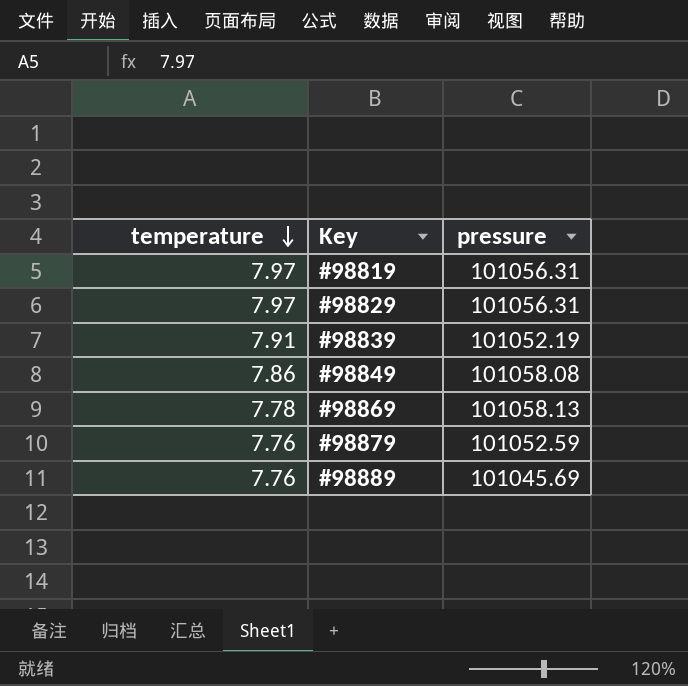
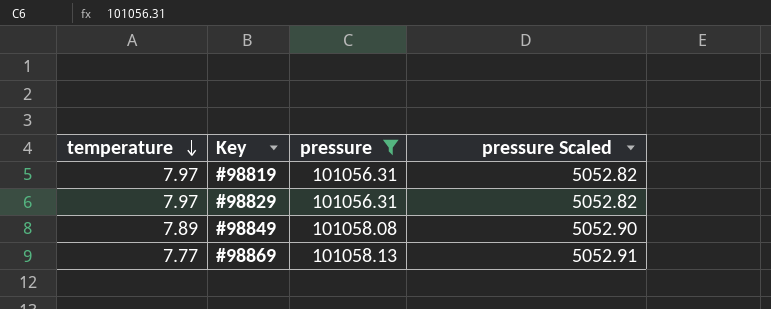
filter: none -> pressure >= 101056.31
column pressure Scaled | formula: none -> [pressure] * 0.05
#98849 | temperature: 7.86 -> 7.89
#98869 | temperature: 7.78 -> 7.77

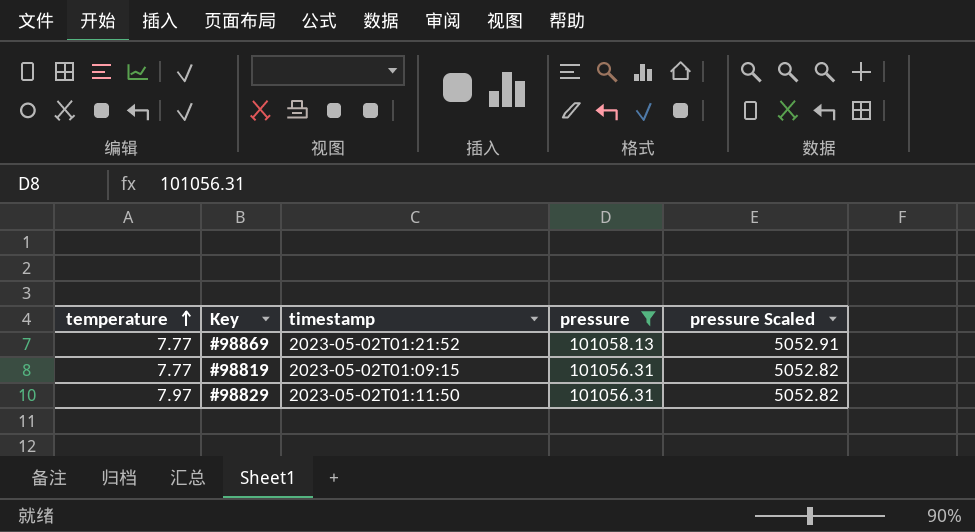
row order: temperature descending -> temperature ascending
column timestamp | position: none -> 3
row #98849: 7.89 | 101058.08 | 5052.90 -> none
#98819 | temperature: 7.97 -> 7.77

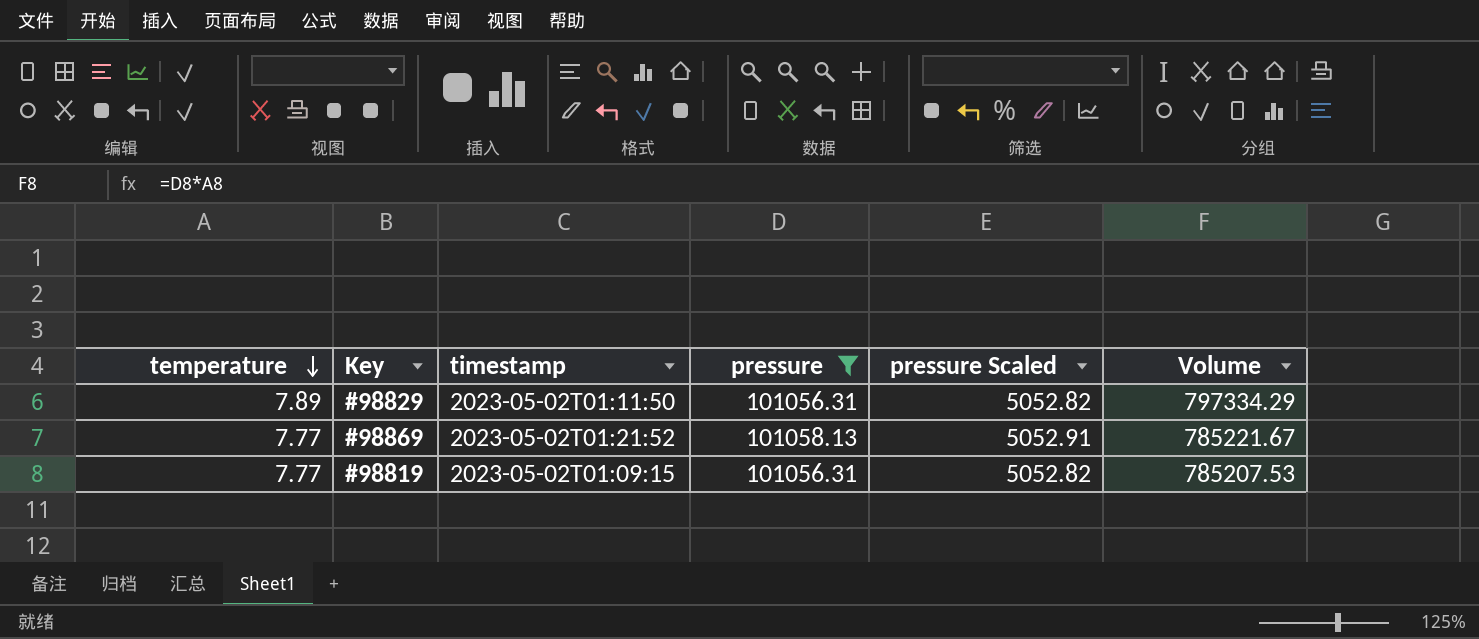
row order: temperature ascending -> temperature descending
column Volume | formula: none -> [temperature] * [pressure]
#98829 | temperature: 7.97 -> 7.89

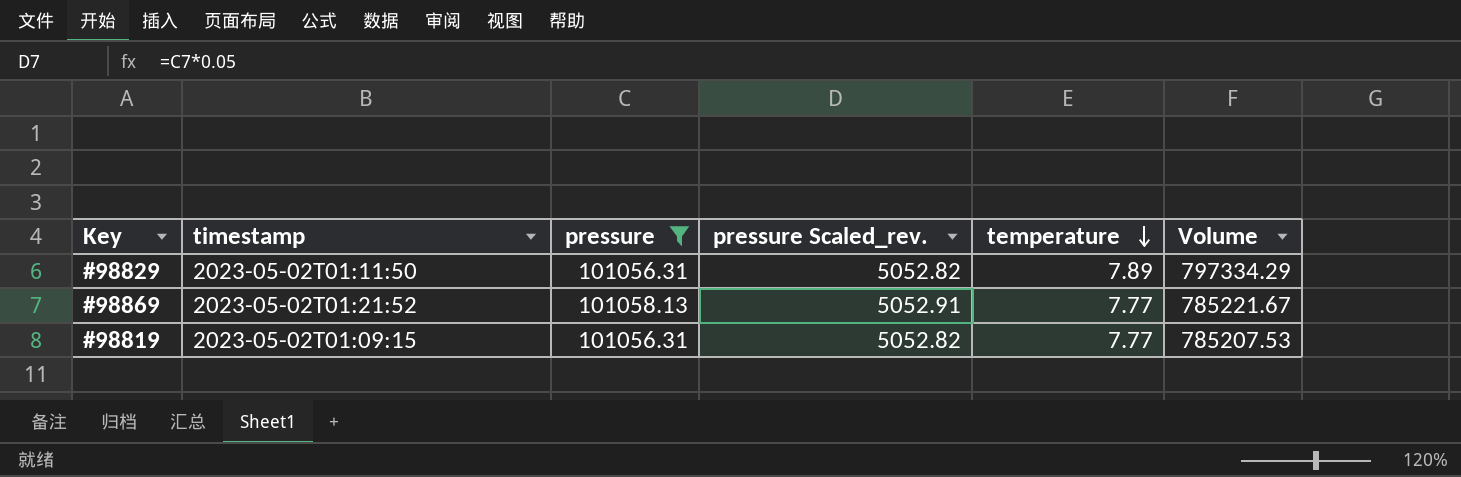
column name: pressure Scaled -> pressure Scaled_rev.
column temperature | position: 1 -> 5

